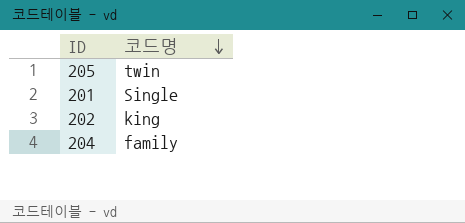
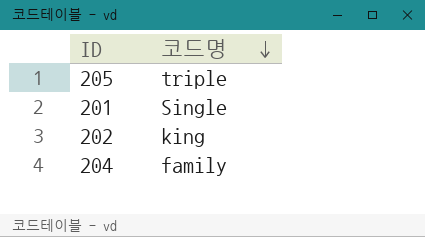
205 | 코드명: twin -> triple

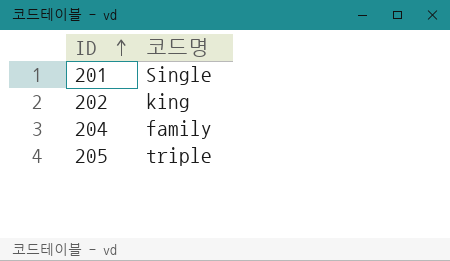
row order: 코드명 descending -> ID ascending

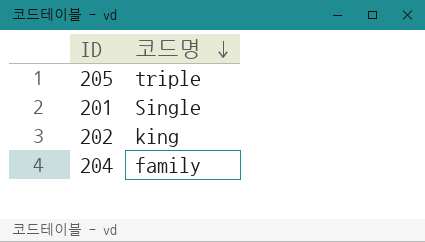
row order: ID ascending -> 코드명 descending

